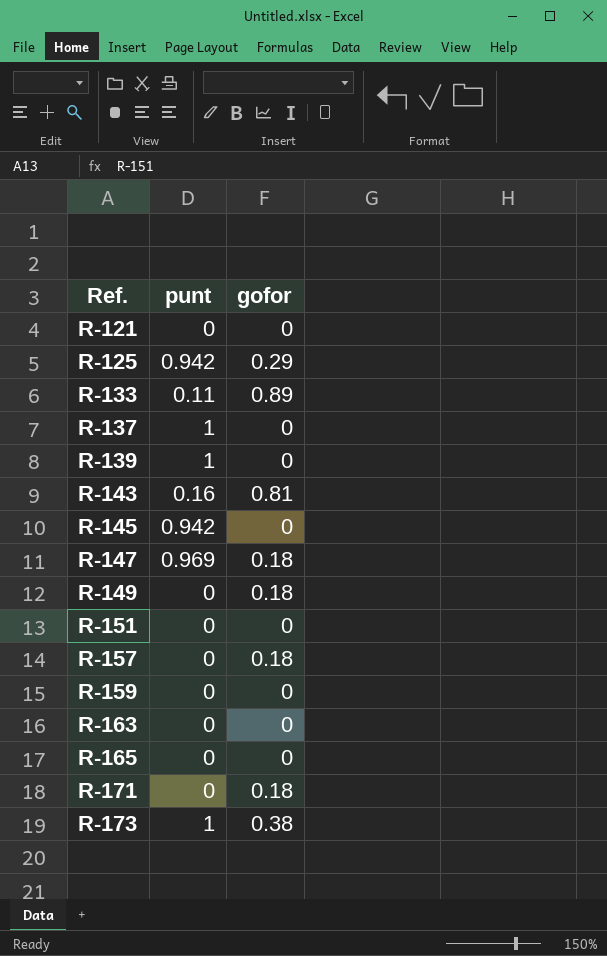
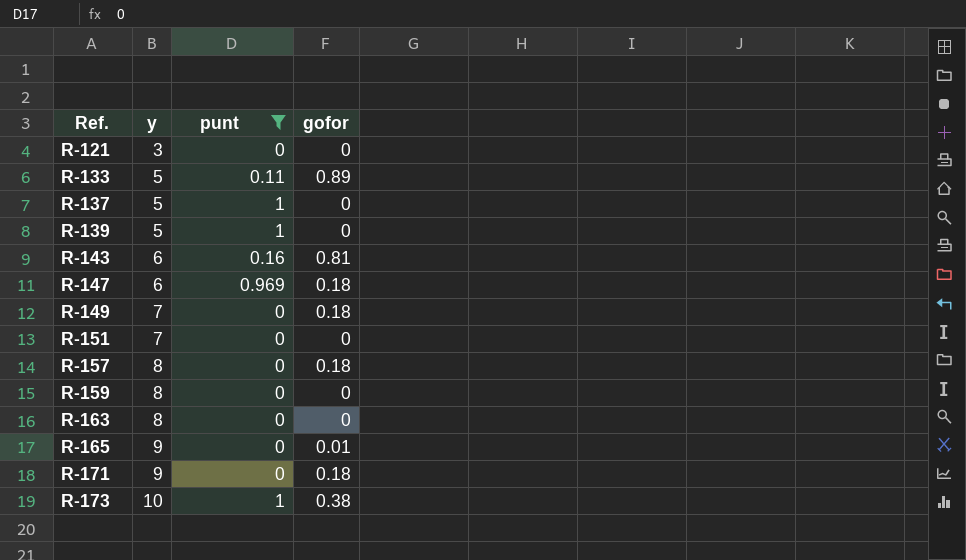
filter: none -> punt != 0.942
column y | position: none -> 2
R-165 | gofor: 0 -> 0.01

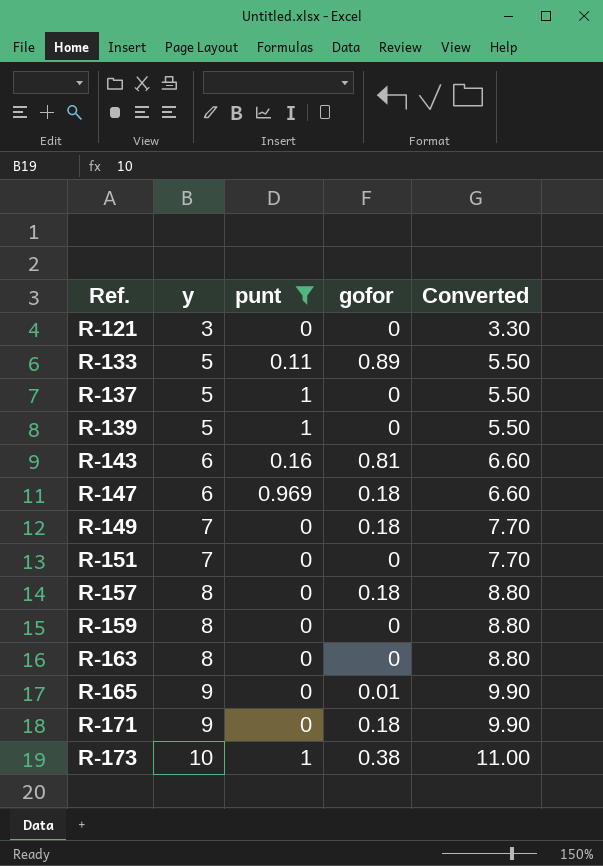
column Converted | formula: none -> [y] * 1.1

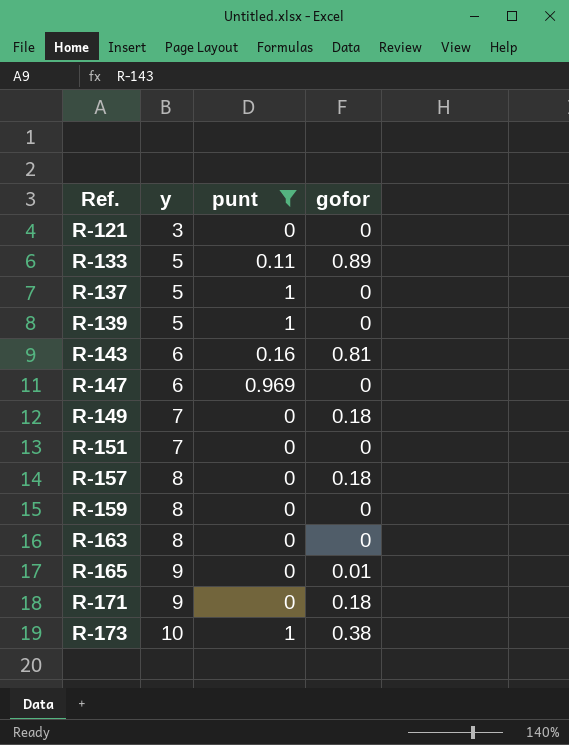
column Converted | formula: [y] * 1.1 -> none
R-147 | gofor: 0.18 -> 0

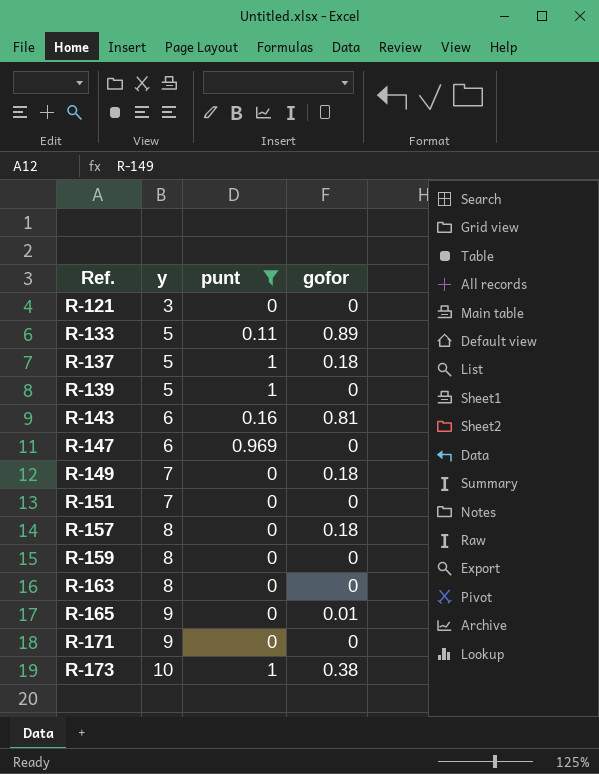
R-137 | gofor: 0 -> 0.18
R-171 | gofor: 0.18 -> 0

